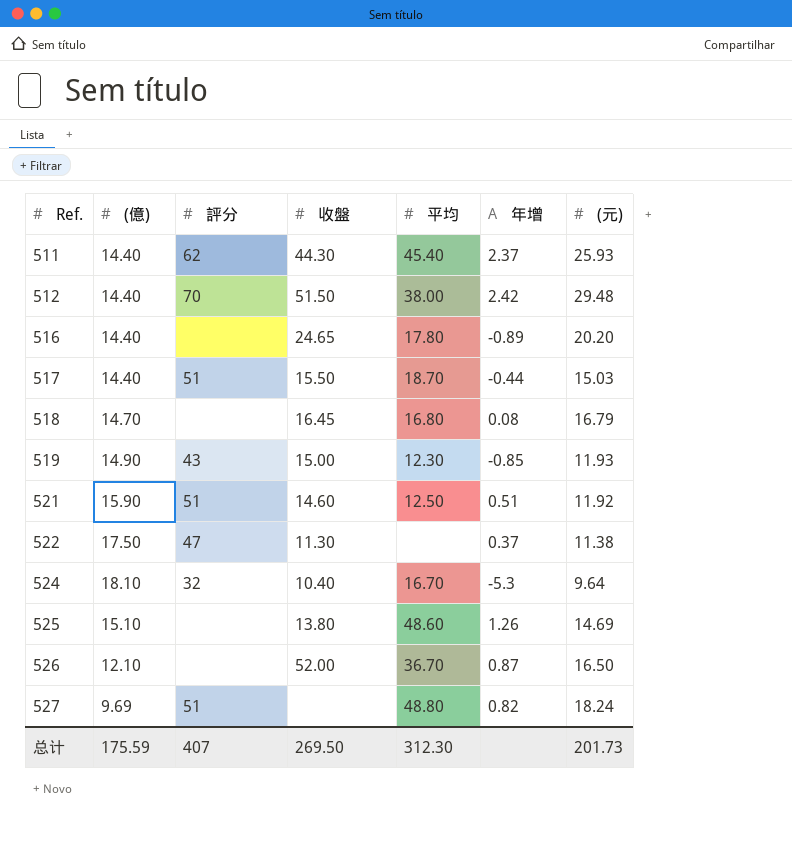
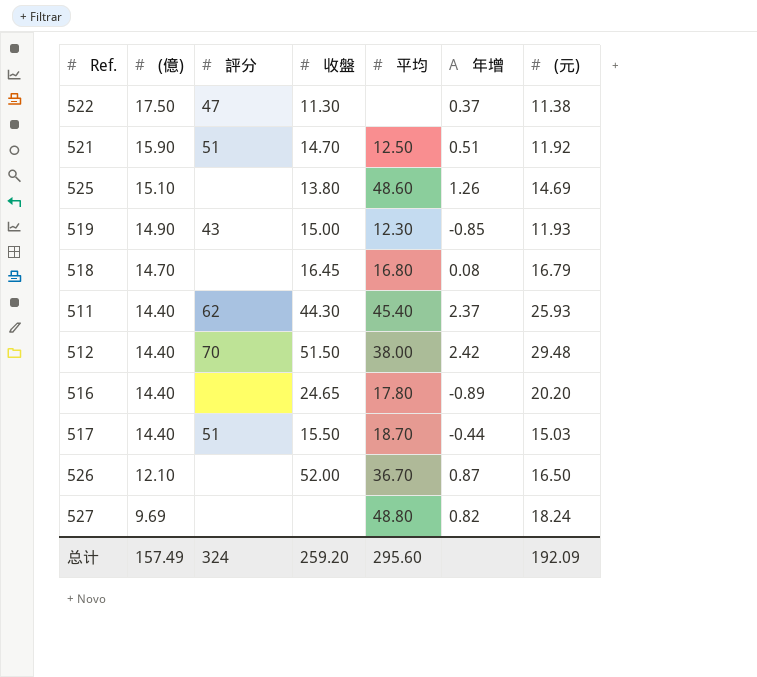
row order: Ref. ascending -> (億) descending
row 524: 18.10 | 32 | 10.40 | 16.70 | -5.3 | 9.64 -> none
521 | 收盤: 14.60 -> 14.70
527 | 評分: 51 -> none
总计 | (億): 175.59 -> 157.49
总计 | 評分: 407 -> 324
总计 | 收盤: 269.50 -> 259.20
总计 | 平均: 312.30 -> 295.60
总计 | (元): 201.73 -> 192.09

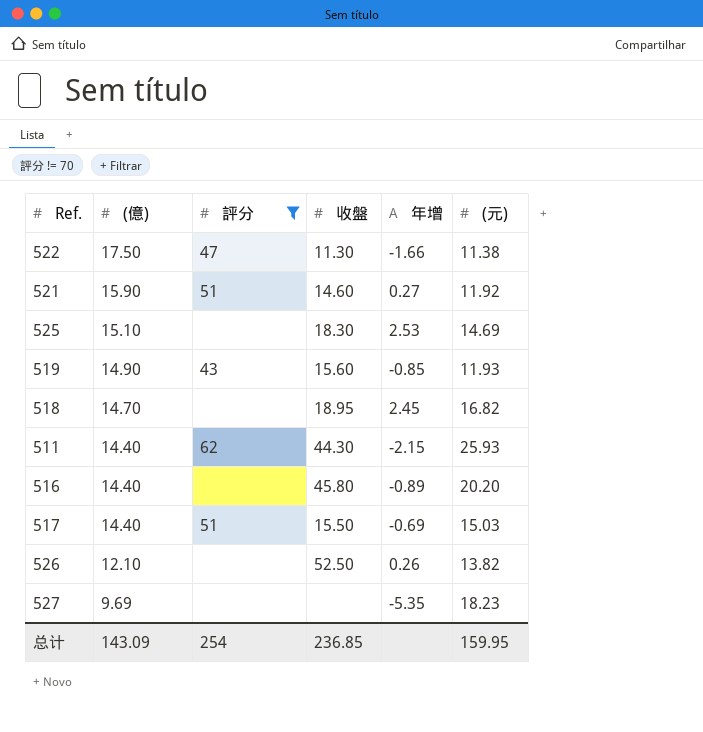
filter: none -> 評分 != 70
column 平均 | position: 5 -> none
522 | 年增: 0.37 -> -1.66
521 | 收盤: 14.70 -> 14.60
521 | 年增: 0.51 -> 0.27
525 | 收盤: 13.80 -> 18.30
525 | 年增: 1.26 -> 2.53
519 | 收盤: 15.00 -> 15.60
518 | 收盤: 16.45 -> 18.95
518 | 年增: 0.08 -> 2.45
518 | (元): 16.79 -> 16.82
511 | 年增: 2.37 -> -2.15
516 | 收盤: 24.65 -> 45.80
517 | 年增: -0.44 -> -0.69
526 | 收盤: 52.00 -> 52.50
526 | 年增: 0.87 -> 0.26
526 | (元): 16.50 -> 13.82
527 | 年增: 0.82 -> -5.35
527 | (元): 18.24 -> 18.23
总计 | (億): 157.49 -> 143.09
总计 | 評分: 324 -> 254
总计 | 收盤: 259.20 -> 236.85
总计 | (元): 192.09 -> 159.95

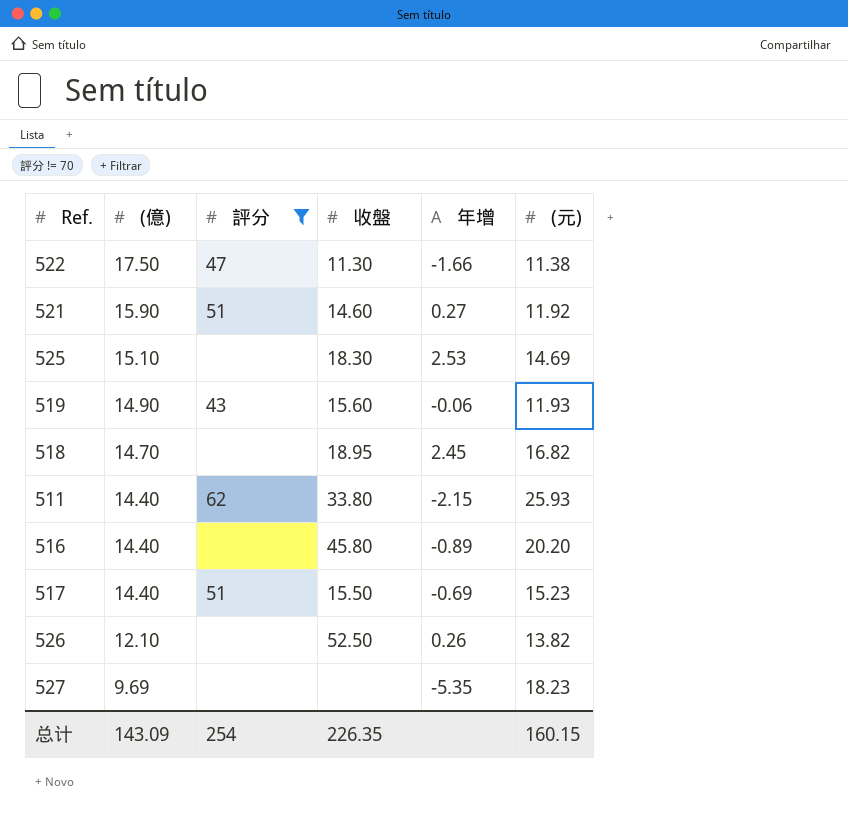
519 | 年增: -0.85 -> -0.06
511 | 收盤: 44.30 -> 33.80
517 | (元): 15.03 -> 15.23
总计 | 收盤: 236.85 -> 226.35
总计 | (元): 159.95 -> 160.15

